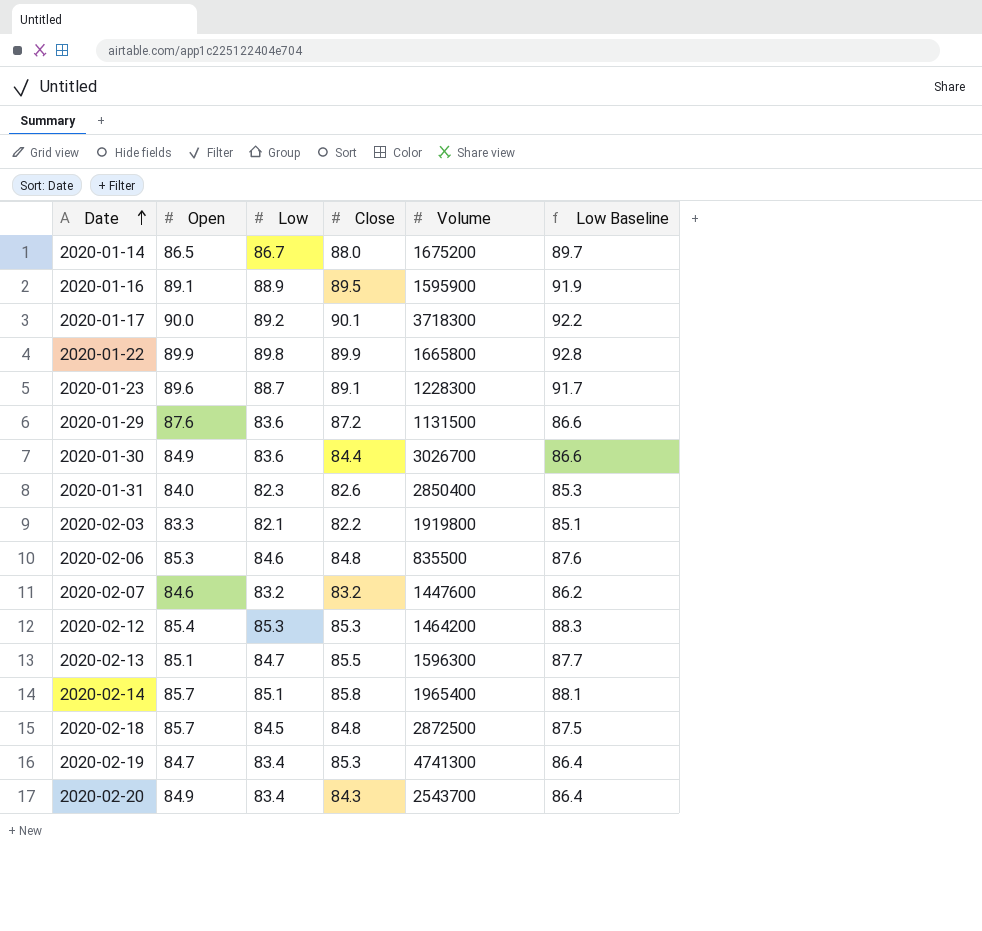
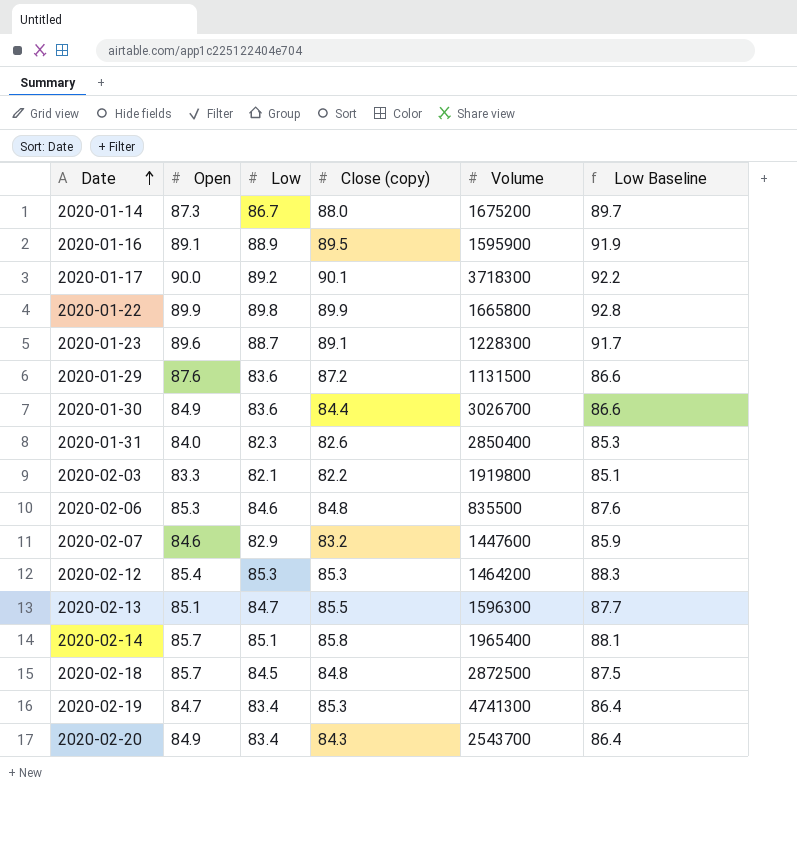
column name: Close -> Close (copy)
2020-01-14 | Open: 86.5 -> 87.3
2020-02-07 | Low: 83.2 -> 82.9
2020-02-07 | Low Baseline: 86.2 -> 85.9

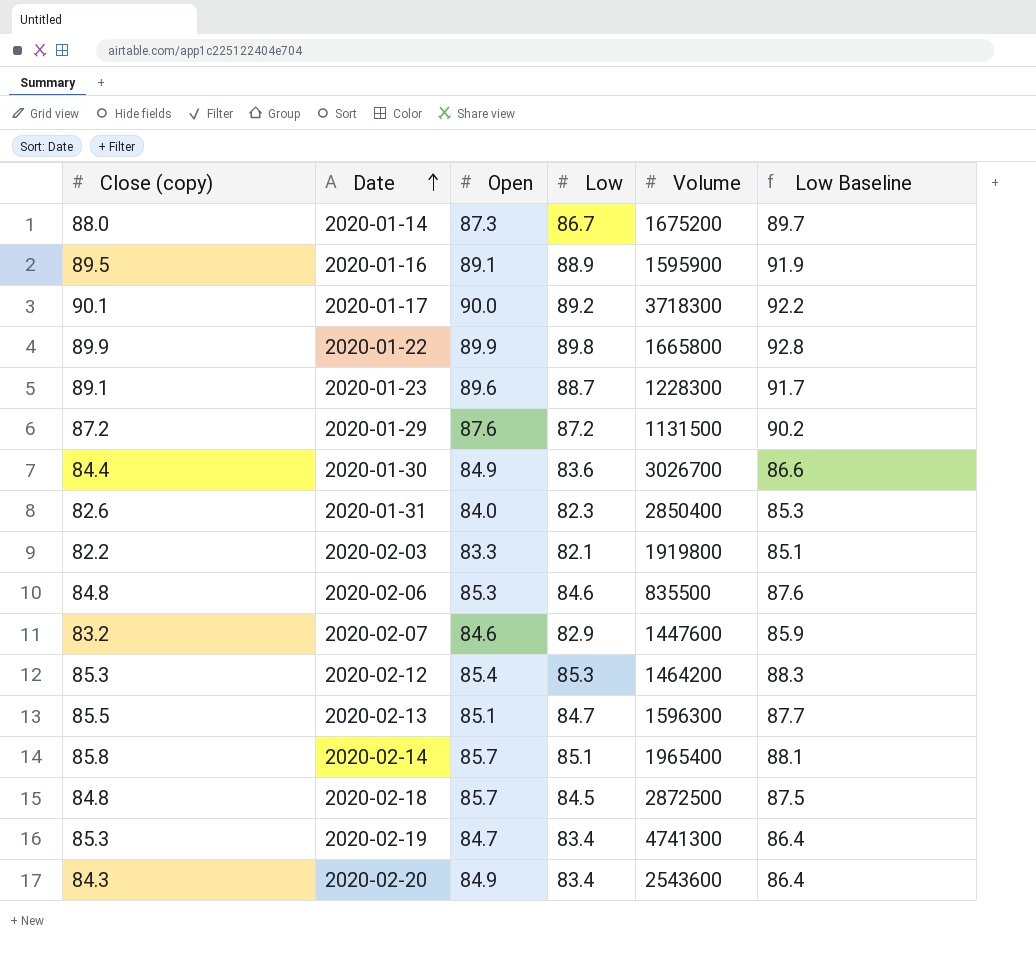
column Close (copy) | position: 4 -> 1
2020-01-29 | Low: 83.6 -> 87.2
2020-01-29 | Low Baseline: 86.6 -> 90.2
2020-02-20 | Volume: 2543700 -> 2543600

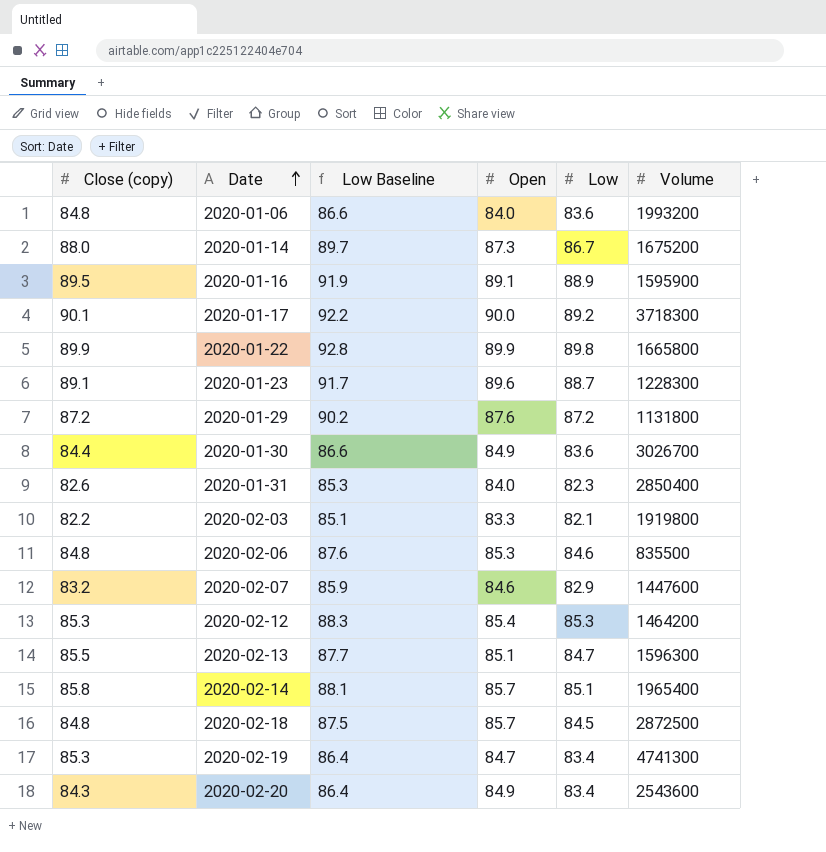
column Low Baseline | position: 6 -> 3
row 2020-01-06: none -> 84.8 | 86.6 | 84.0 | 83.6 | 1993200
2020-01-29 | Volume: 1131500 -> 1131800

